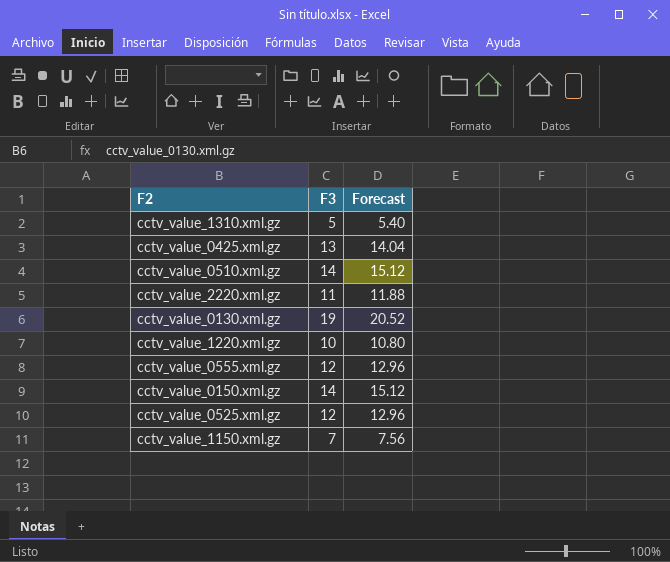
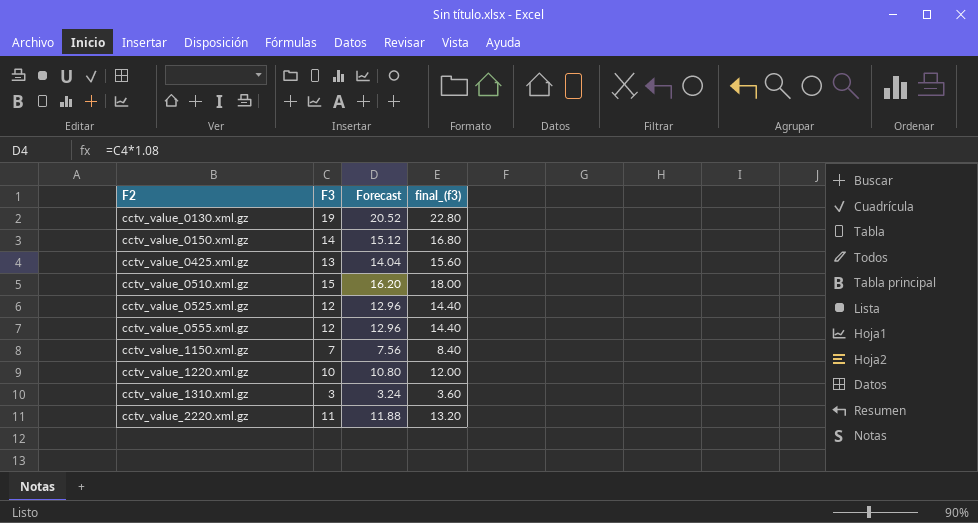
row order: none -> F2 ascending
column final_(f3) | formula: none -> [F3] * 1.2
cctv_value_0510.xml.gz | F3: 14 -> 15
cctv_value_0510.xml.gz | Forecast: 15.12 -> 16.20
cctv_value_1310.xml.gz | F3: 5 -> 3
cctv_value_1310.xml.gz | Forecast: 5.40 -> 3.24

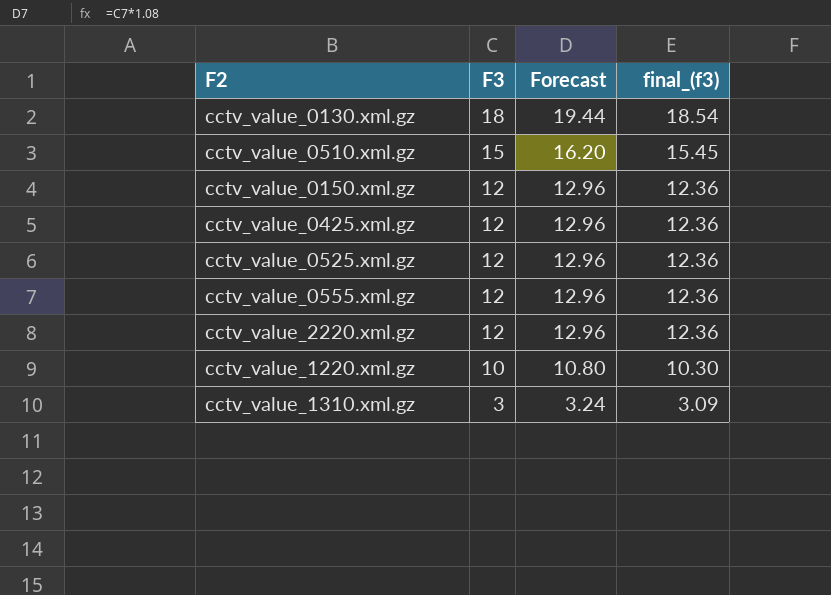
row order: F2 ascending -> F3 descending
column final_(f3) | formula: [F3] * 1.2 -> [F3] * 1.03
row cctv_value_1150.xml.gz: 7 | 7.56 | 8.40 -> none
cctv_value_0130.xml.gz | F3: 19 -> 18
cctv_value_0130.xml.gz | Forecast: 20.52 -> 19.44
cctv_value_0150.xml.gz | F3: 14 -> 12
cctv_value_0150.xml.gz | Forecast: 15.12 -> 12.96
cctv_value_0425.xml.gz | F3: 13 -> 12
cctv_value_0425.xml.gz | Forecast: 14.04 -> 12.96
cctv_value_2220.xml.gz | F3: 11 -> 12
cctv_value_2220.xml.gz | Forecast: 11.88 -> 12.96

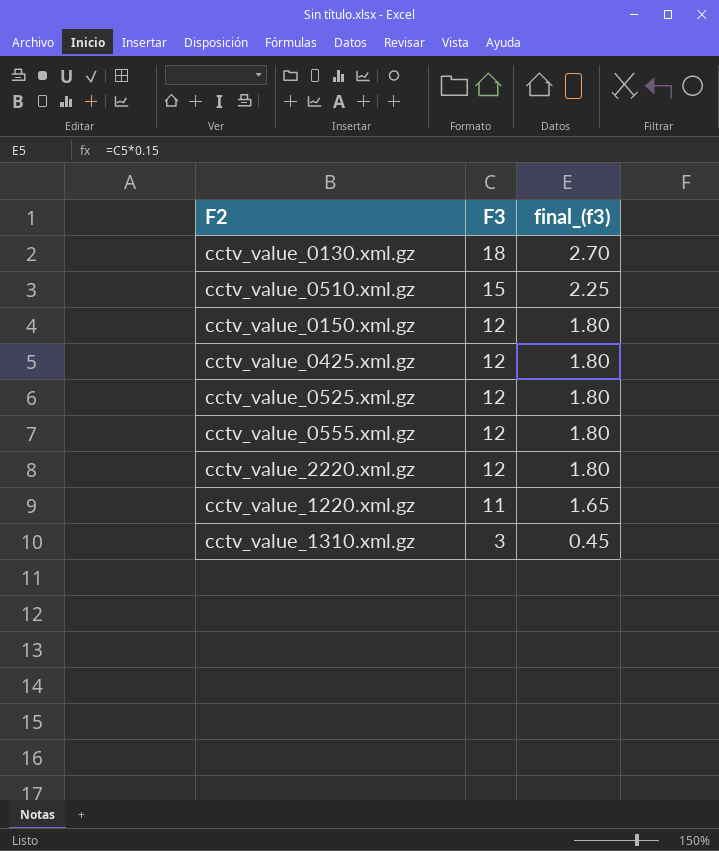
column Forecast | formula: [F3] * 1.08 -> none
column final_(f3) | formula: [F3] * 1.03 -> [F3] * 0.15
cctv_value_1220.xml.gz | F3: 10 -> 11

